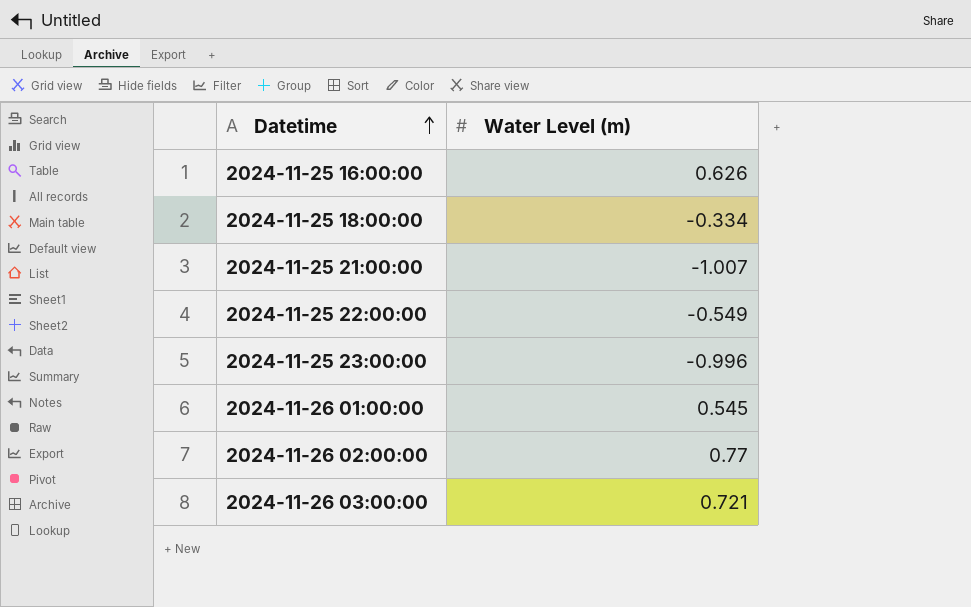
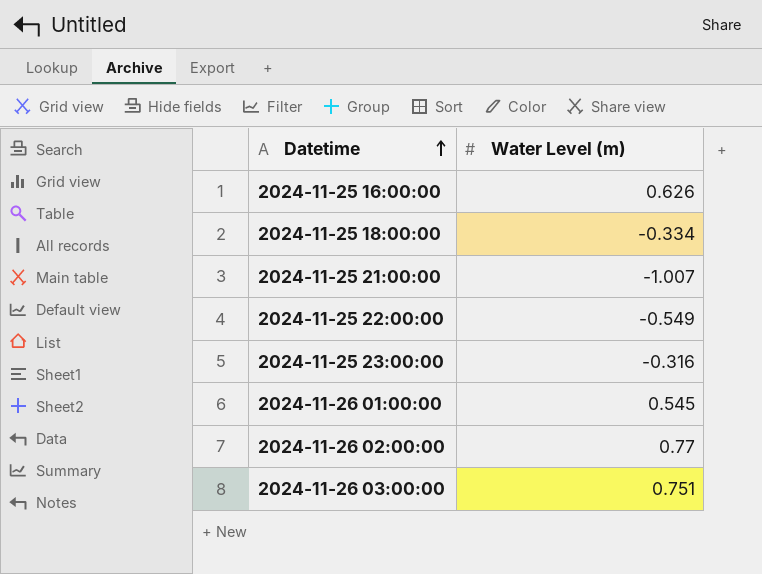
2024-11-25 23:00:00 | Water Level (m): -0.996 -> -0.316
2024-11-26 03:00:00 | Water Level (m): 0.721 -> 0.751

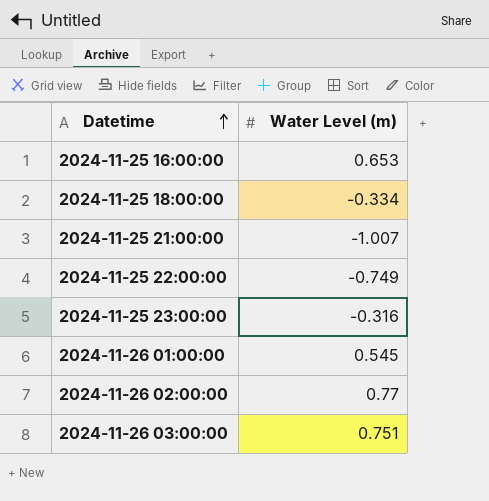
2024-11-25 16:00:00 | Water Level (m): 0.626 -> 0.653
2024-11-25 22:00:00 | Water Level (m): -0.549 -> -0.749

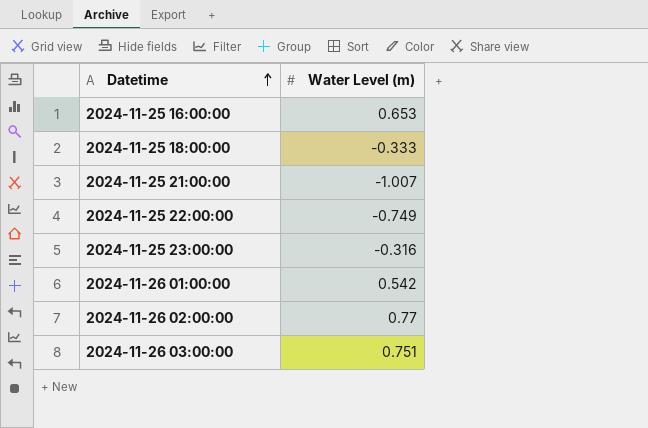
2024-11-25 18:00:00 | Water Level (m): -0.334 -> -0.333
2024-11-26 01:00:00 | Water Level (m): 0.545 -> 0.542

